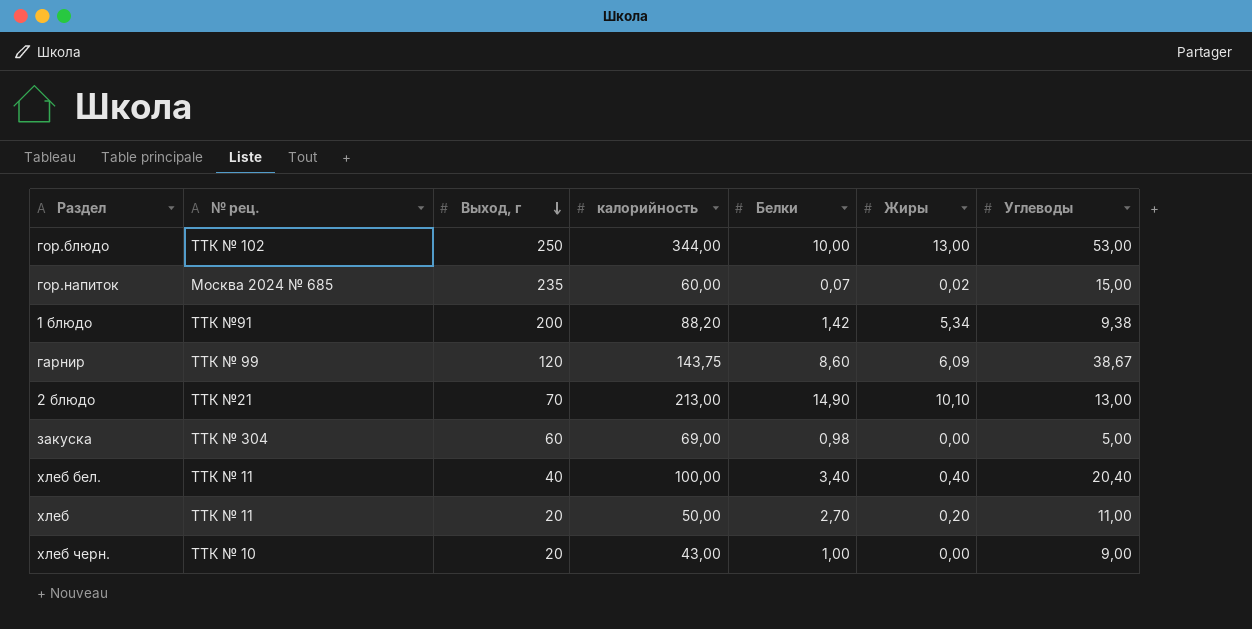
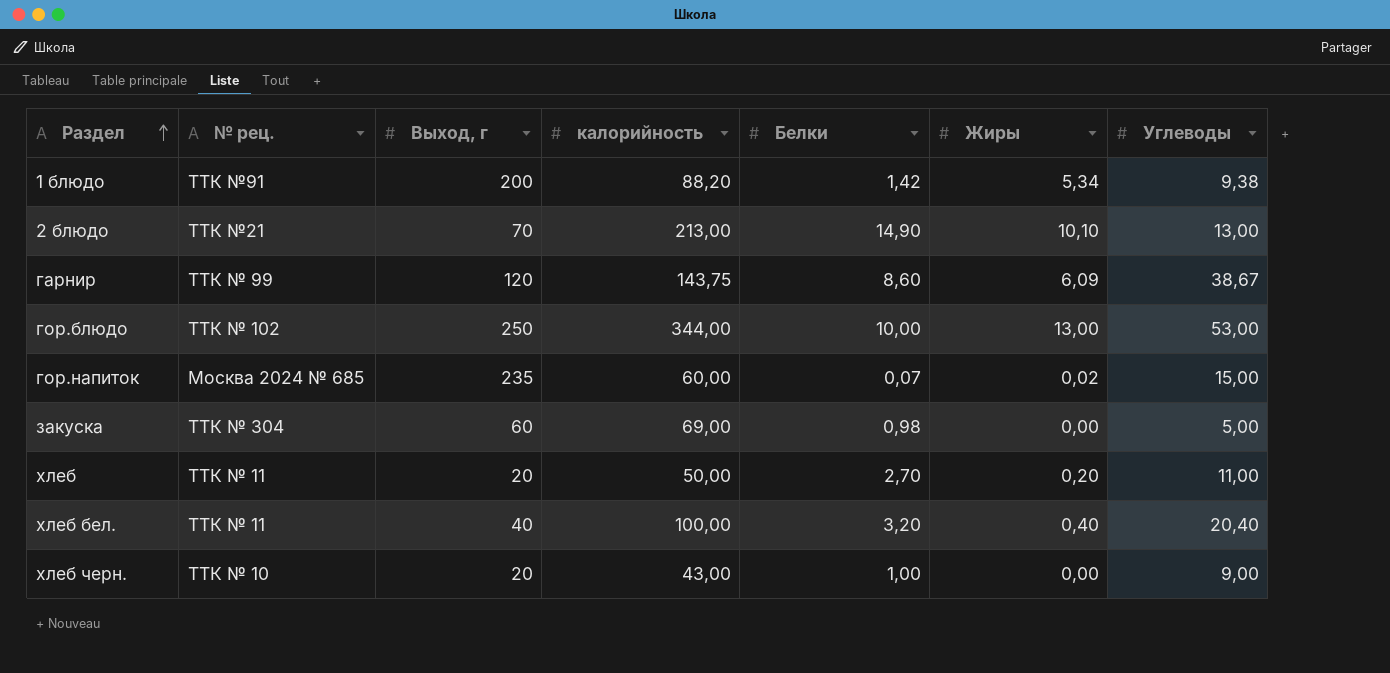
row order: Выход, г descending -> Раздел ascending
хлеб бел. | Белки: 3,40 -> 3,20

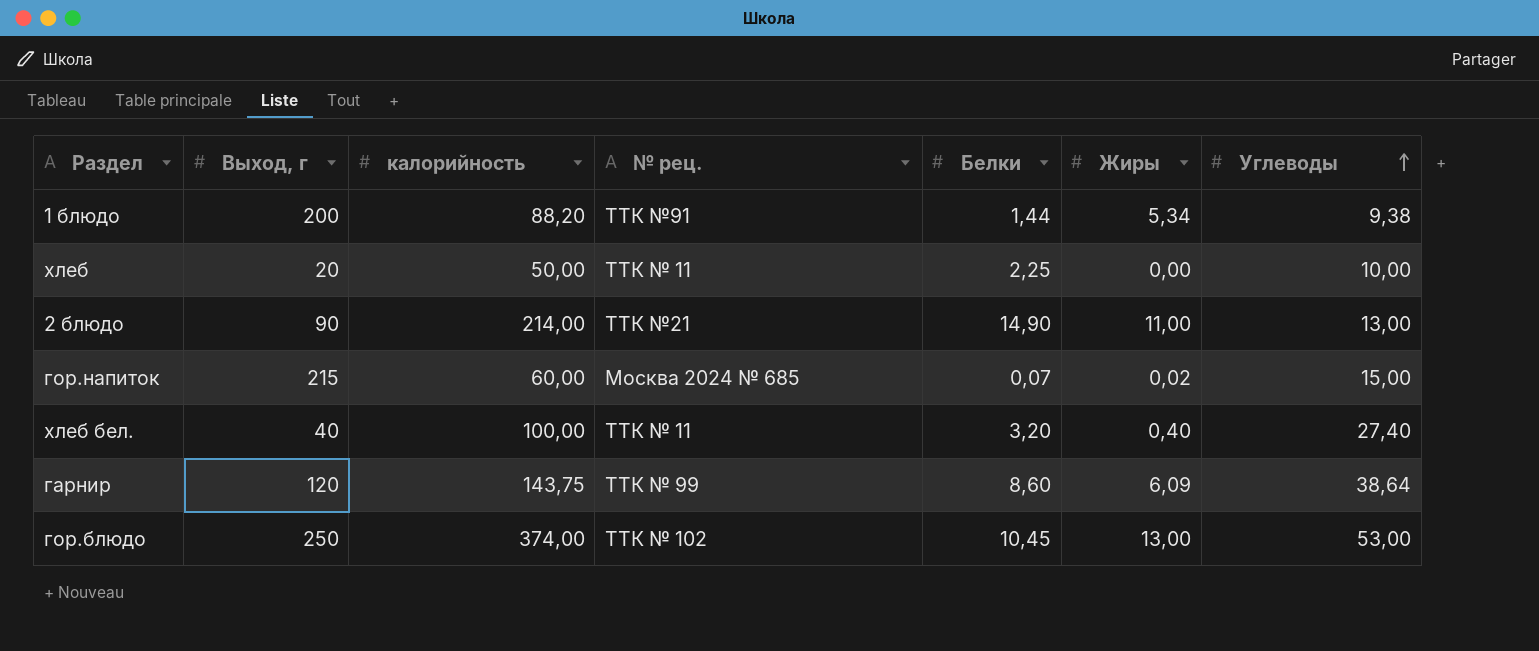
row order: Раздел ascending -> Углеводы ascending
column № рец. | position: 2 -> 4
row закуска: ТТК № 304 | 60 | 69,00 | 0,98 | 0,00 | 5,00 -> none
row хлеб черн.: ТТК № 10 | 20 | 43,00 | 1,00 | 0,00 | 9,00 -> none
1 блюдо | Белки: 1,42 -> 1,44
хлеб | Белки: 2,70 -> 2,25
хлеб | Жиры: 0,20 -> 0,00
хлеб | Углеводы: 11,00 -> 10,00
2 блюдо | Выход, г: 70 -> 90
2 блюдо | калорийность: 213,00 -> 214,00
2 блюдо | Жиры: 10,10 -> 11,00
гор.напиток | Выход, г: 235 -> 215
хлеб бел. | Углеводы: 20,40 -> 27,40
гарнир | Углеводы: 38,67 -> 38,64
гор.блюдо | калорийность: 344,00 -> 374,00
гор.блюдо | Белки: 10,00 -> 10,45

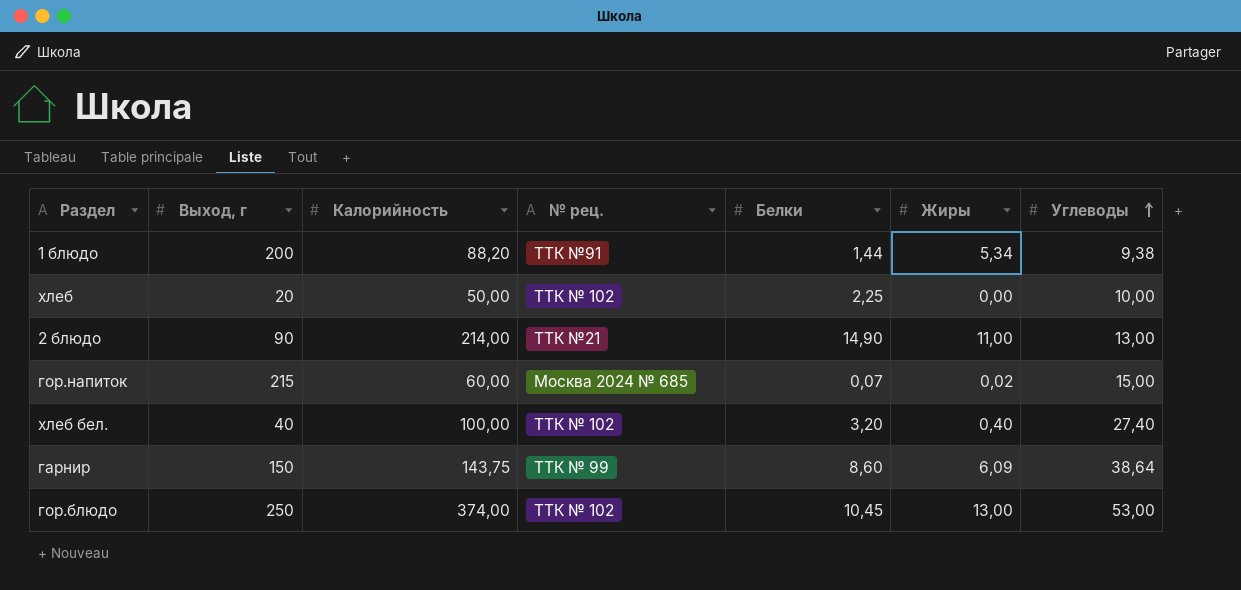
column name: калорийность -> Калорийность
хлеб | № рец.: ТТК № 11 -> ТТК № 102
хлеб бел. | № рец.: ТТК № 11 -> ТТК № 102
гарнир | Выход, г: 120 -> 150

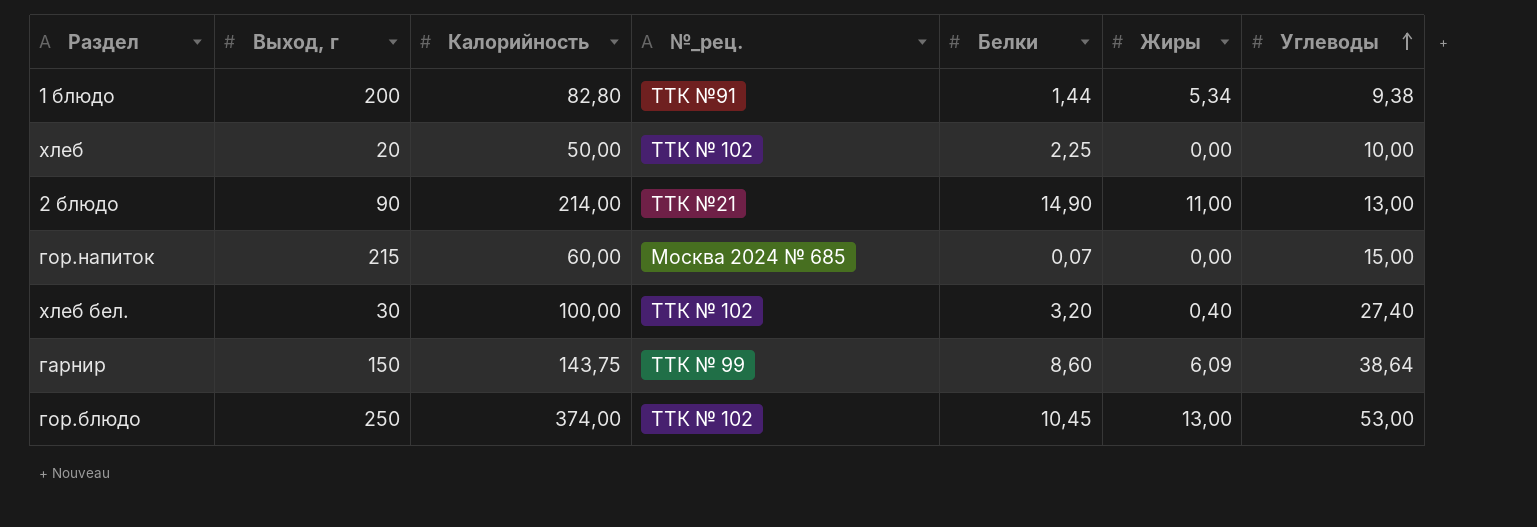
column name: № рец. -> №_рец.
1 блюдо | Калорийность: 88,20 -> 82,80
гор.напиток | Жиры: 0,02 -> 0,00
хлеб бел. | Выход, г: 40 -> 30

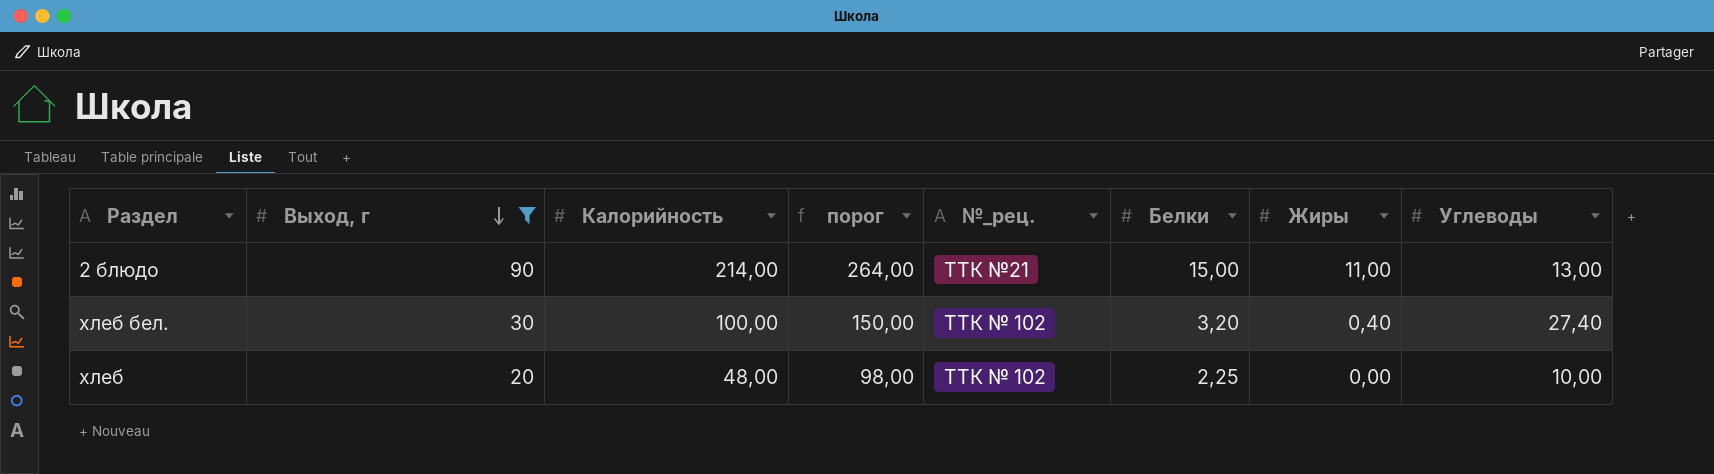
filter: none -> Выход, г <= 90
row order: Углеводы ascending -> Выход, г descending
column порог | formula: none -> [Калорийность] + 50
2 блюдо | Белки: 14,90 -> 15,00
хлеб | Калорийность: 50,00 -> 48,00

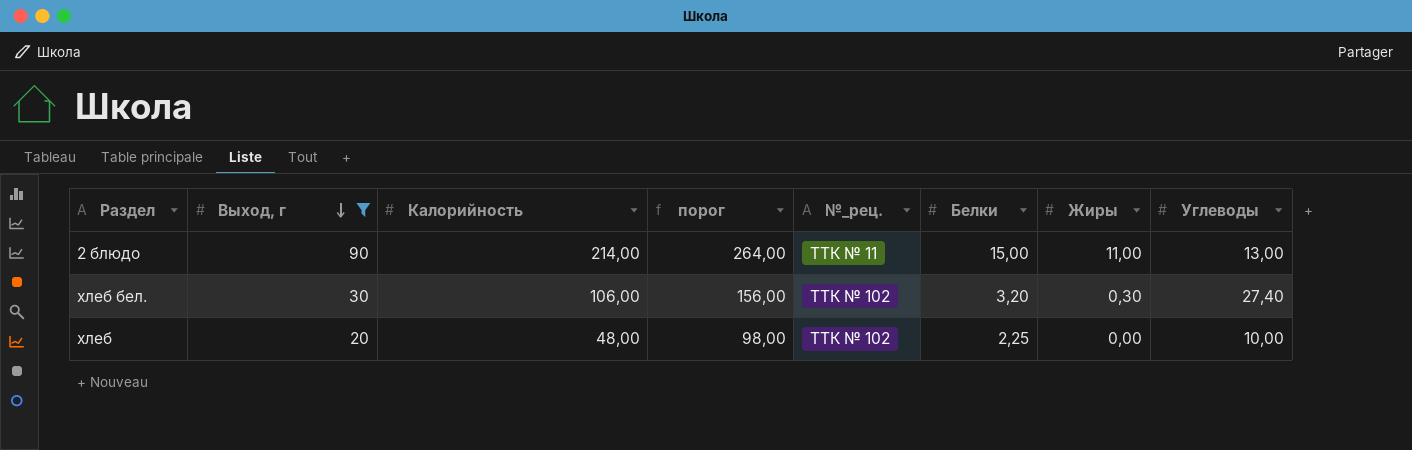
2 блюдо | №_рец.: ТТК №21 -> ТТК № 11
хлеб бел. | Калорийность: 100,00 -> 106,00
хлеб бел. | порог: 150,00 -> 156,00
хлеб бел. | Жиры: 0,40 -> 0,30

